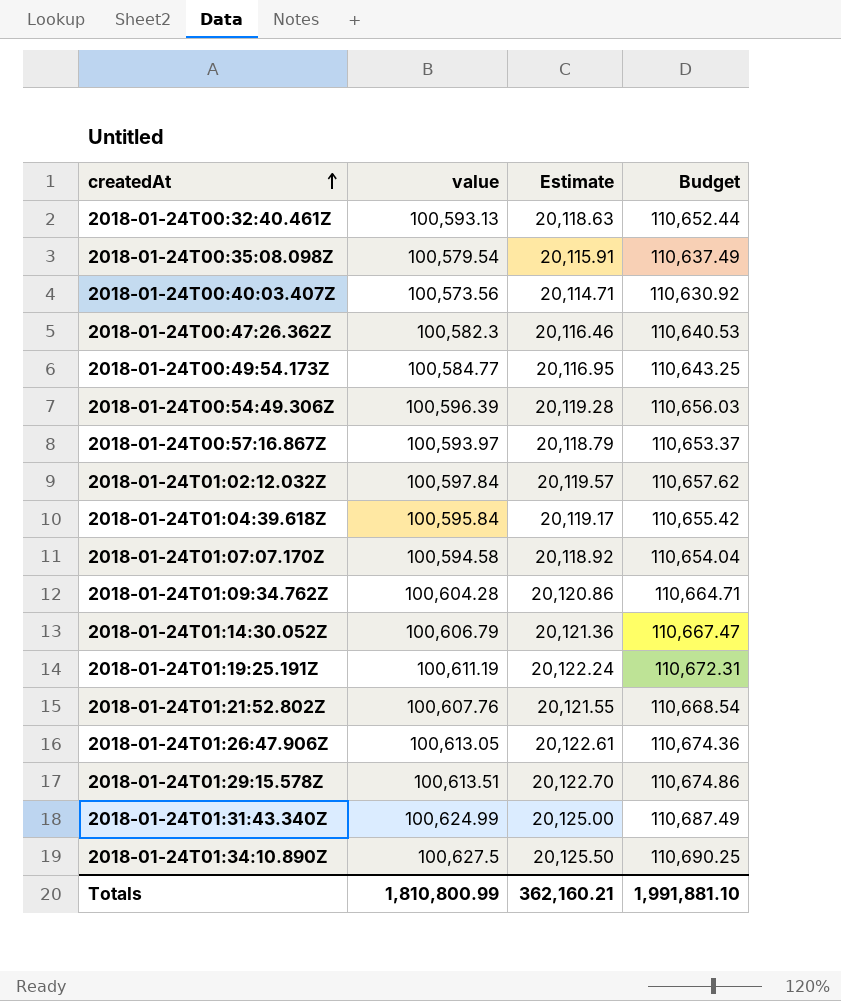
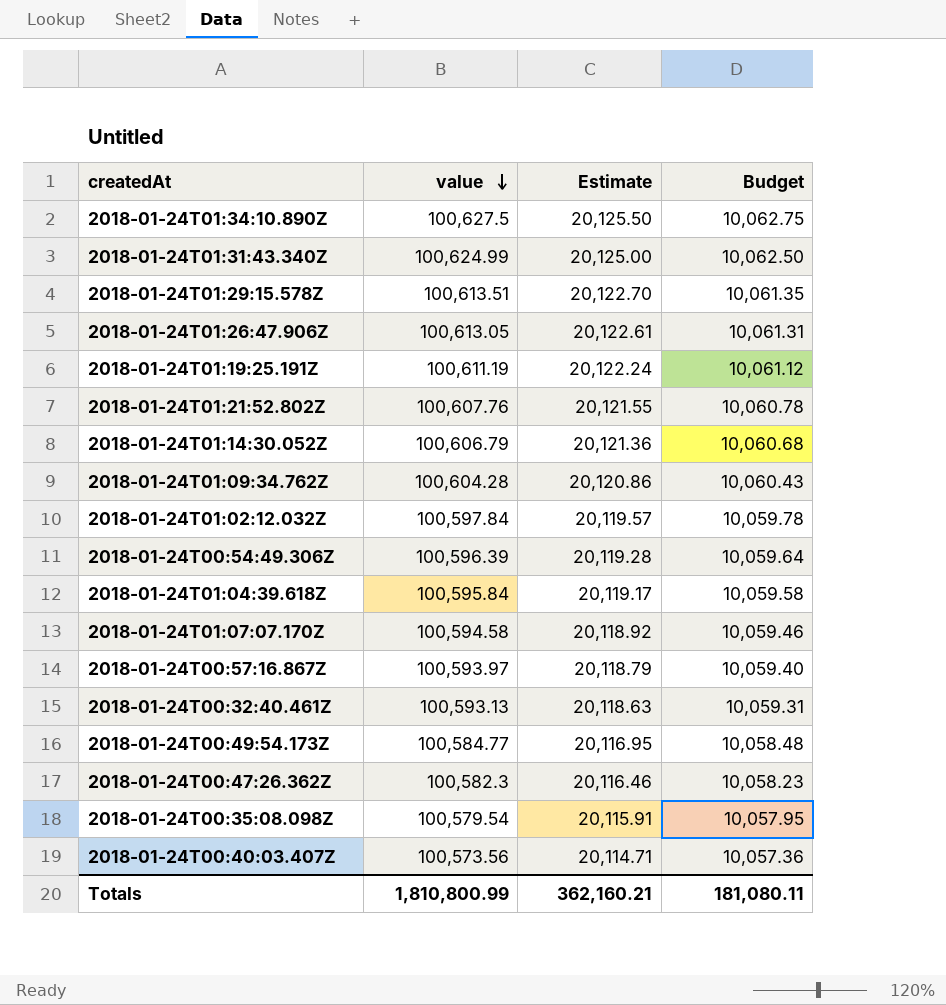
row order: createdAt ascending -> value descending
column Budget | formula: [value] * 1.1 -> [value] * 0.1
Totals | Budget: 1,991,881.10 -> 181,080.11

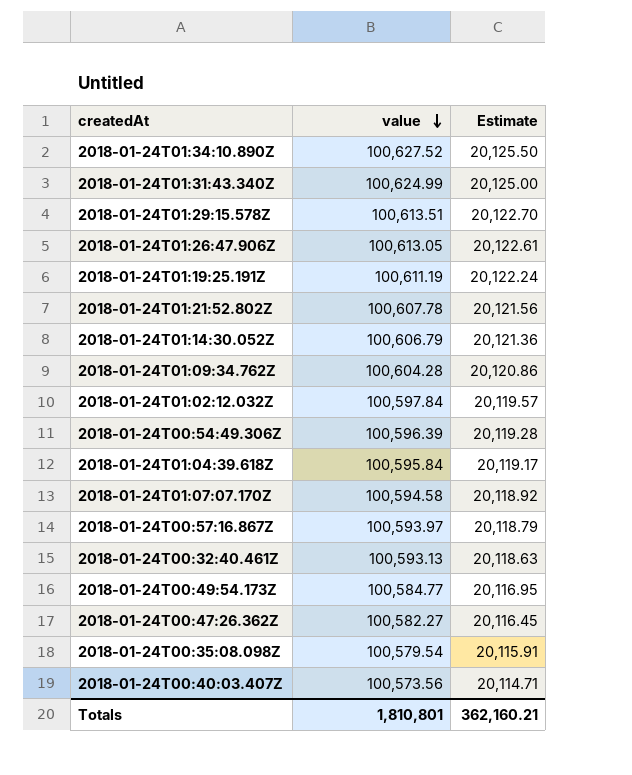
column Budget | formula: [value] * 0.1 -> none
2018-01-24T01:34:10.890Z | value: 100,627.5 -> 100,627.52
2018-01-24T01:21:52.802Z | value: 100,607.76 -> 100,607.78
2018-01-24T01:21:52.802Z | Estimate: 20,121.55 -> 20,121.56
2018-01-24T00:47:26.362Z | value: 100,582.3 -> 100,582.27
2018-01-24T00:47:26.362Z | Estimate: 20,116.46 -> 20,116.45
Totals | value: 1,810,800.99 -> 1,810,801

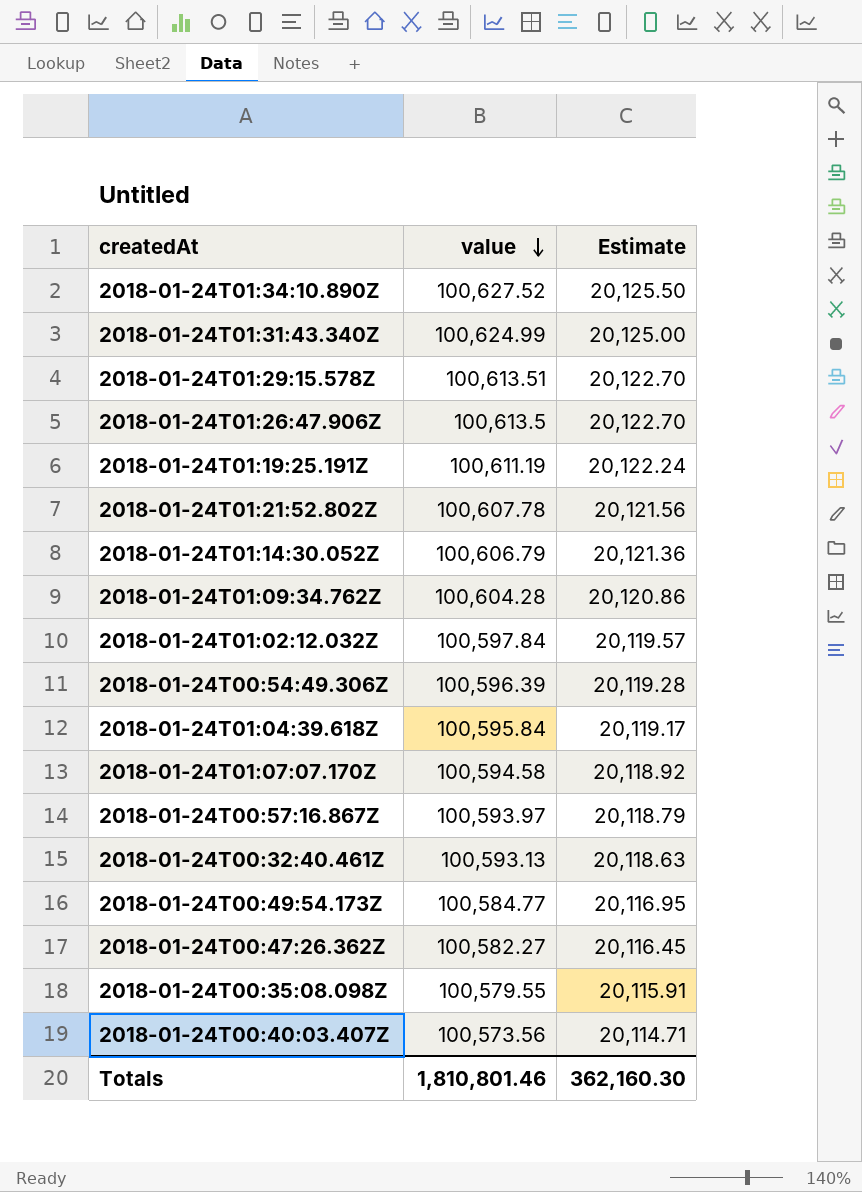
2018-01-24T01:26:47.906Z | value: 100,613.05 -> 100,613.5
2018-01-24T01:26:47.906Z | Estimate: 20,122.61 -> 20,122.70
2018-01-24T00:35:08.098Z | value: 100,579.54 -> 100,579.55
Totals | value: 1,810,801 -> 1,810,801.46
Totals | Estimate: 362,160.21 -> 362,160.30

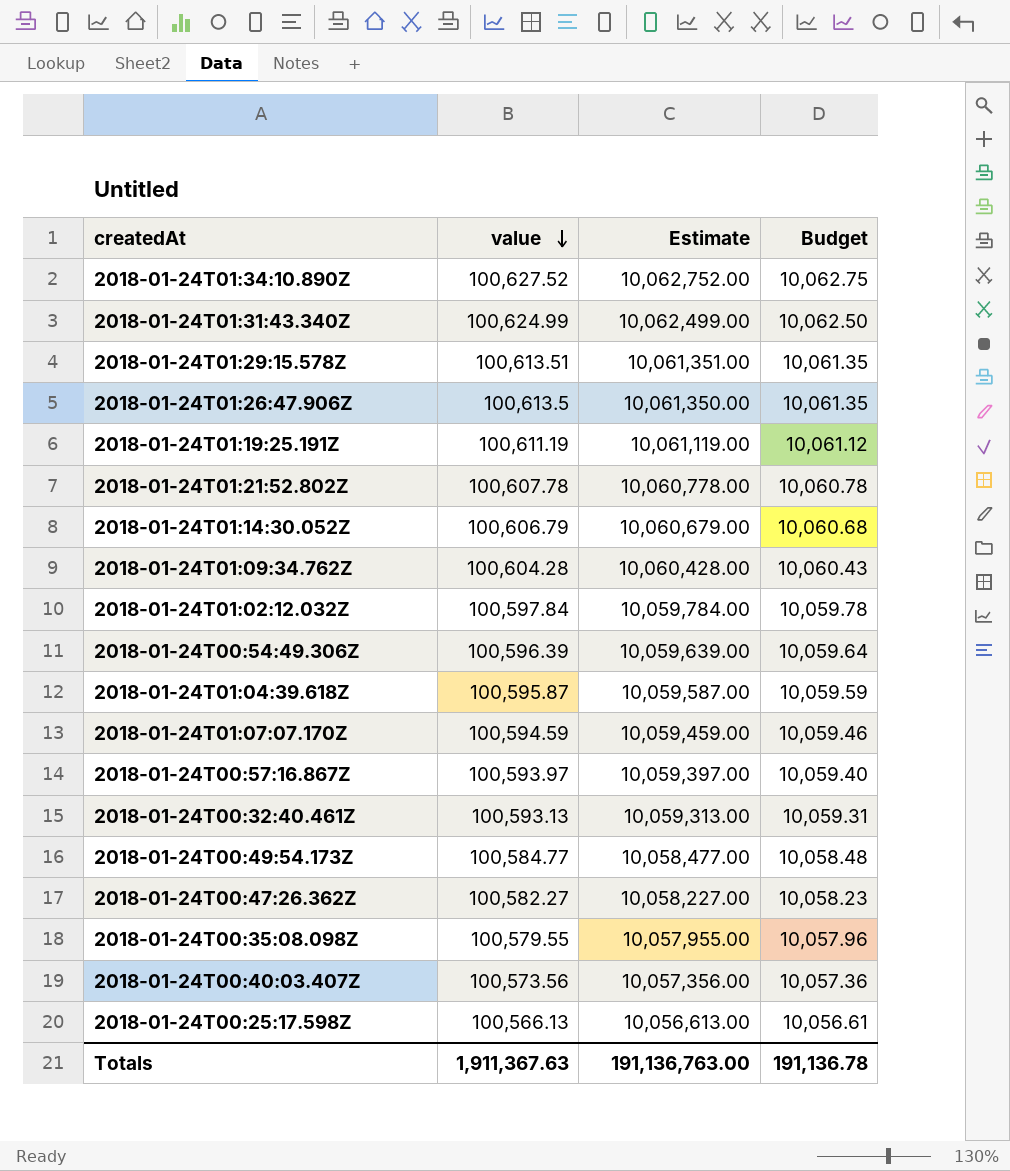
column Estimate | formula: [value] * 0.2 -> [value] * 100
column Budget | formula: none -> [value] * 0.1
2018-01-24T01:04:39.618Z | value: 100,595.84 -> 100,595.87
2018-01-24T01:07:07.170Z | value: 100,594.58 -> 100,594.59
row 2018-01-24T00:25:17.598Z: none -> 100,566.13 | 10,056,613.00 | 10,056.61
Totals | value: 1,810,801.46 -> 1,911,367.63
Totals | Estimate: 362,160.30 -> 191,136,763.00

